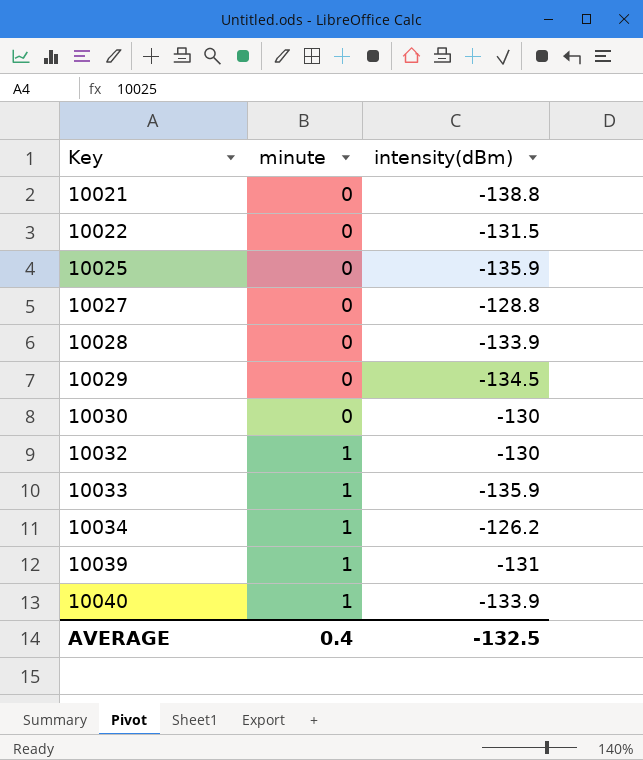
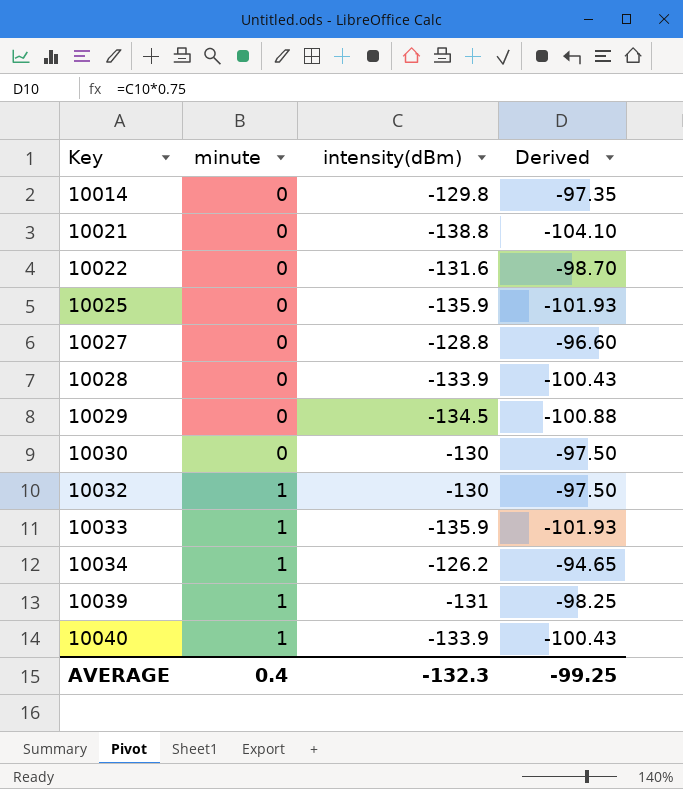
column Derived | formula: none -> [intensity(dBm)] * 0.75
row 10014: none -> 0 | -129.8 | -97.35
10022 | intensity(dBm): -131.5 -> -131.6
AVERAGE | intensity(dBm): -132.5 -> -132.3

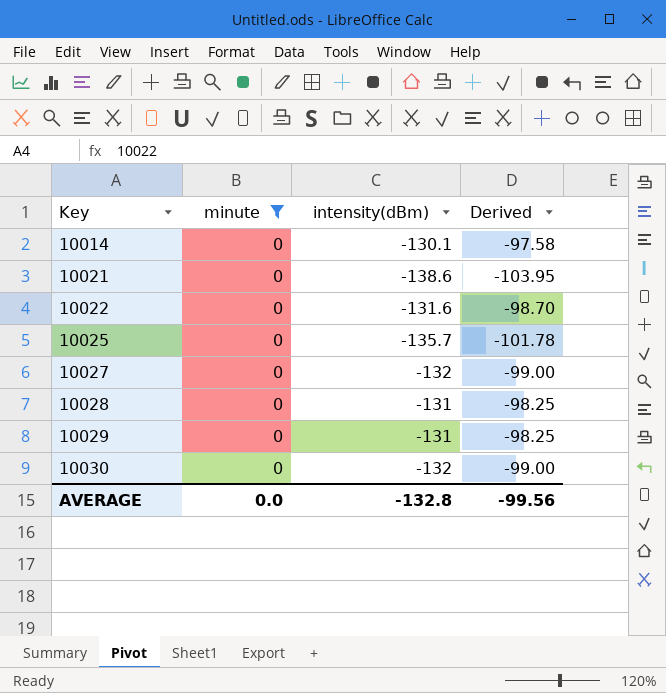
filter: none -> minute = 0
10014 | intensity(dBm): -129.8 -> -130.1
10014 | Derived: -97.35 -> -97.58
10021 | intensity(dBm): -138.8 -> -138.6
10021 | Derived: -104.10 -> -103.95
10025 | intensity(dBm): -135.9 -> -135.7
10025 | Derived: -101.93 -> -101.78
10027 | intensity(dBm): -128.8 -> -132
10027 | Derived: -96.60 -> -99.00
10028 | intensity(dBm): -133.9 -> -131
10028 | Derived: -100.43 -> -98.25
10029 | intensity(dBm): -134.5 -> -131
10029 | Derived: -100.88 -> -98.25
10030 | intensity(dBm): -130 -> -132
10030 | Derived: -97.50 -> -99.00
AVERAGE | minute: 0.4 -> 0.0
AVERAGE | intensity(dBm): -132.3 -> -132.8
AVERAGE | Derived: -99.25 -> -99.56

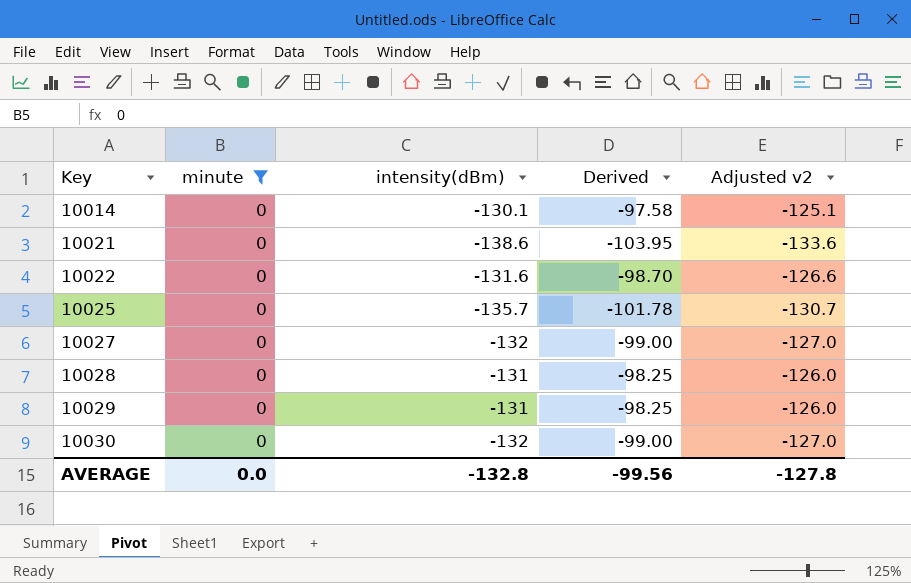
column Adjusted v2 | formula: none -> [intensity(dBm)] + 5

